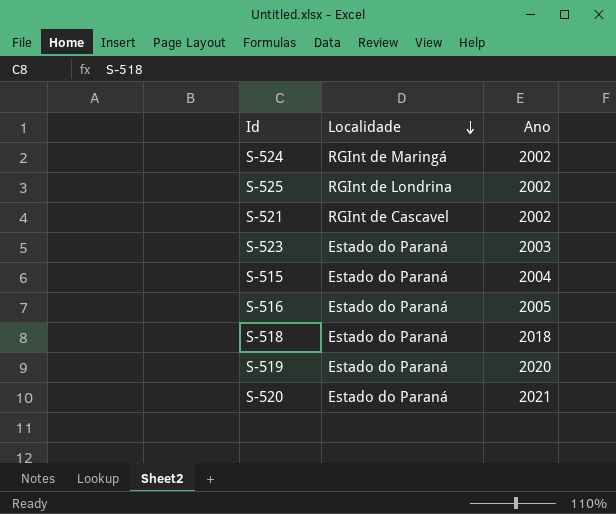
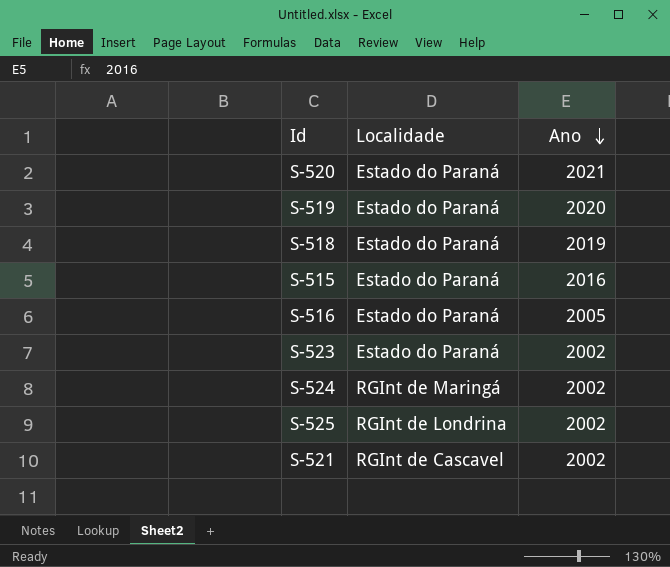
row order: Localidade descending -> Ano descending
S-518 | Ano: 2018 -> 2019
S-515 | Ano: 2004 -> 2016
S-523 | Ano: 2003 -> 2002

